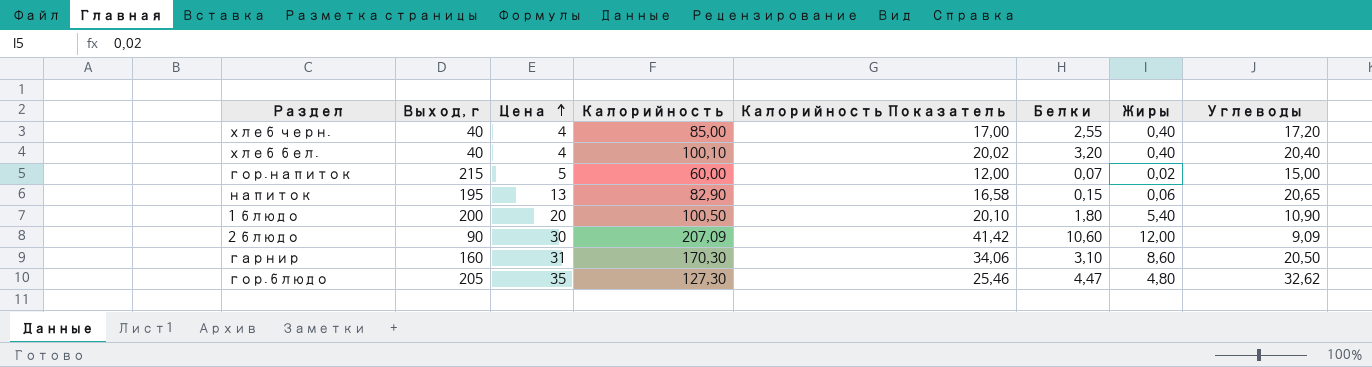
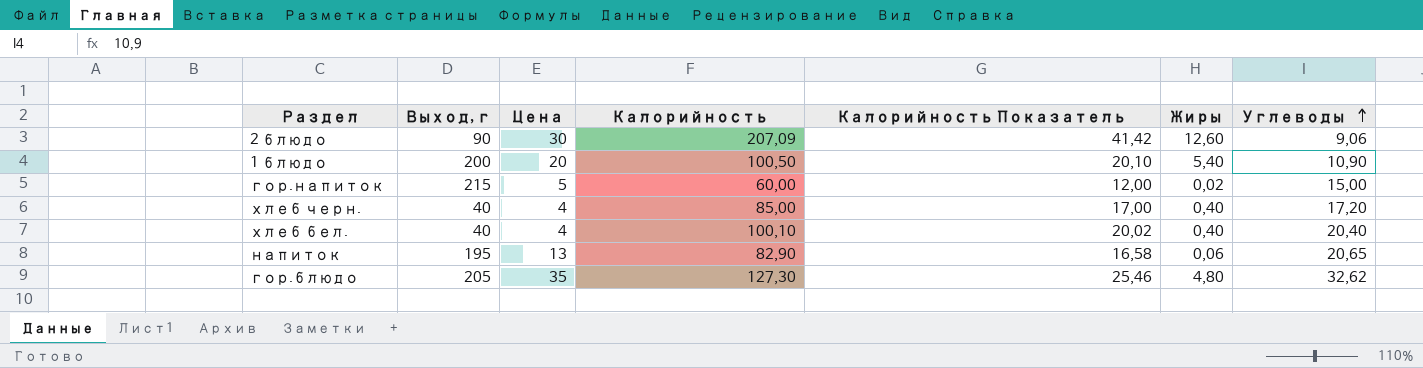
row order: Цена ascending -> Углеводы ascending
column Белки | position: 6 -> none
row гарнир: 160 | 31 | 170,30 | 34,06 | 3,10 | 8,60 | 20,50 -> none
2 блюдо | Жиры: 12,00 -> 12,60
2 блюдо | Углеводы: 9,09 -> 9,06

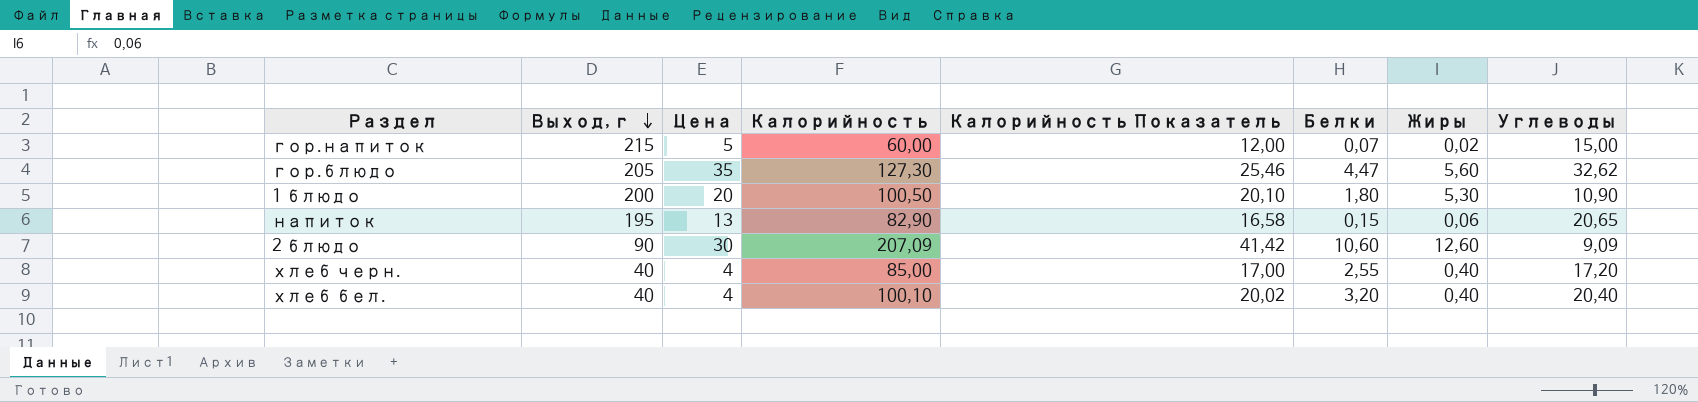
row order: Углеводы ascending -> Выход, г descending
column Белки | position: none -> 6
гор.блюдо | Жиры: 4,80 -> 5,60
1 блюдо | Жиры: 5,40 -> 5,30
2 блюдо | Углеводы: 9,06 -> 9,09

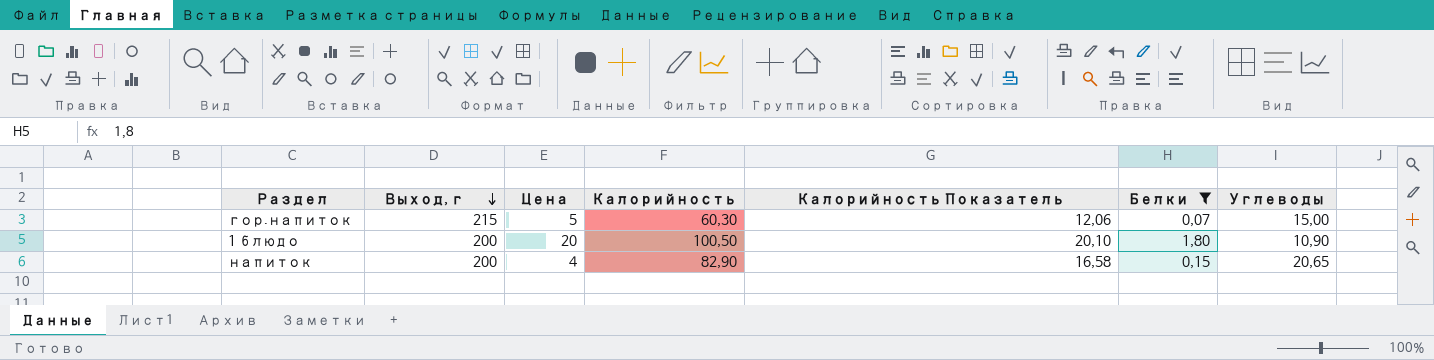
filter: none -> Белки <= 1,80
column Жиры | position: 7 -> none
гор.напиток | Калорийность: 60,00 -> 60,30
гор.напиток | Калорийность Показатель: 12,00 -> 12,06
напиток | Выход, г: 195 -> 200
напиток | Цена: 13 -> 4

